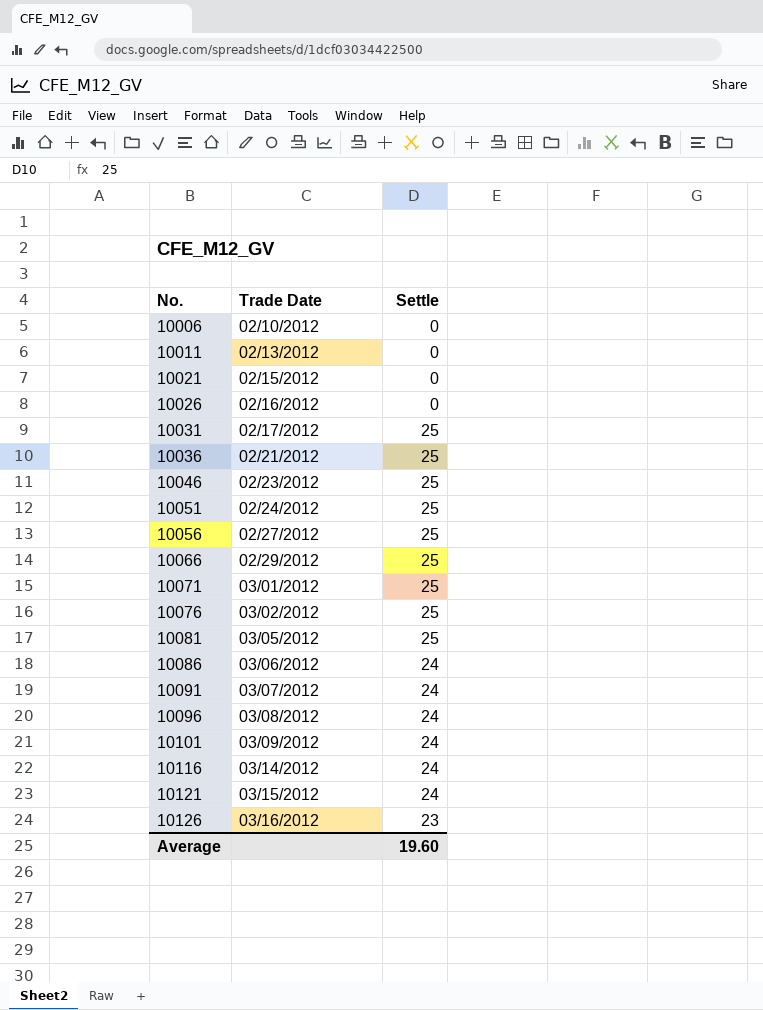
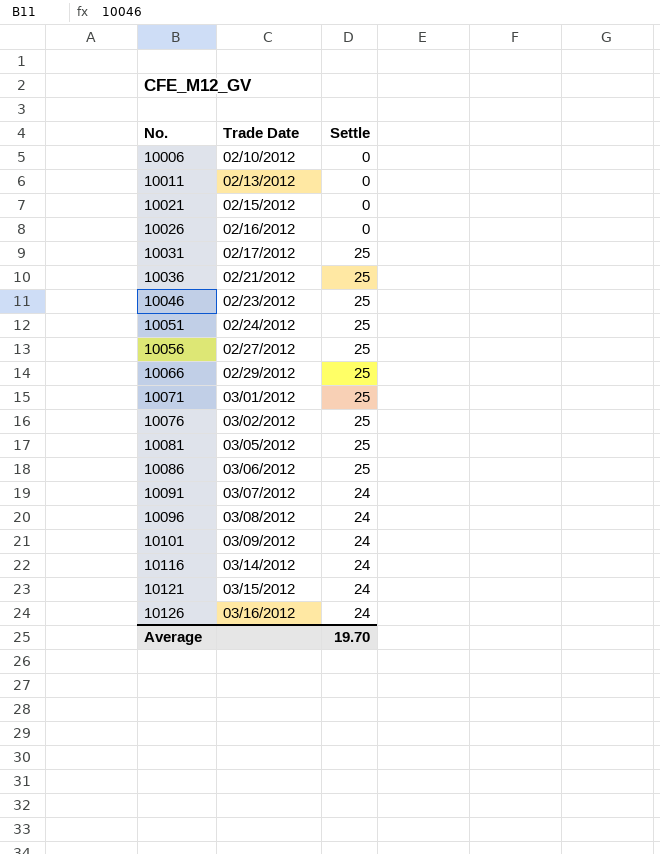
10086 | Settle: 24 -> 25
10126 | Settle: 23 -> 24
Average | Settle: 19.60 -> 19.70

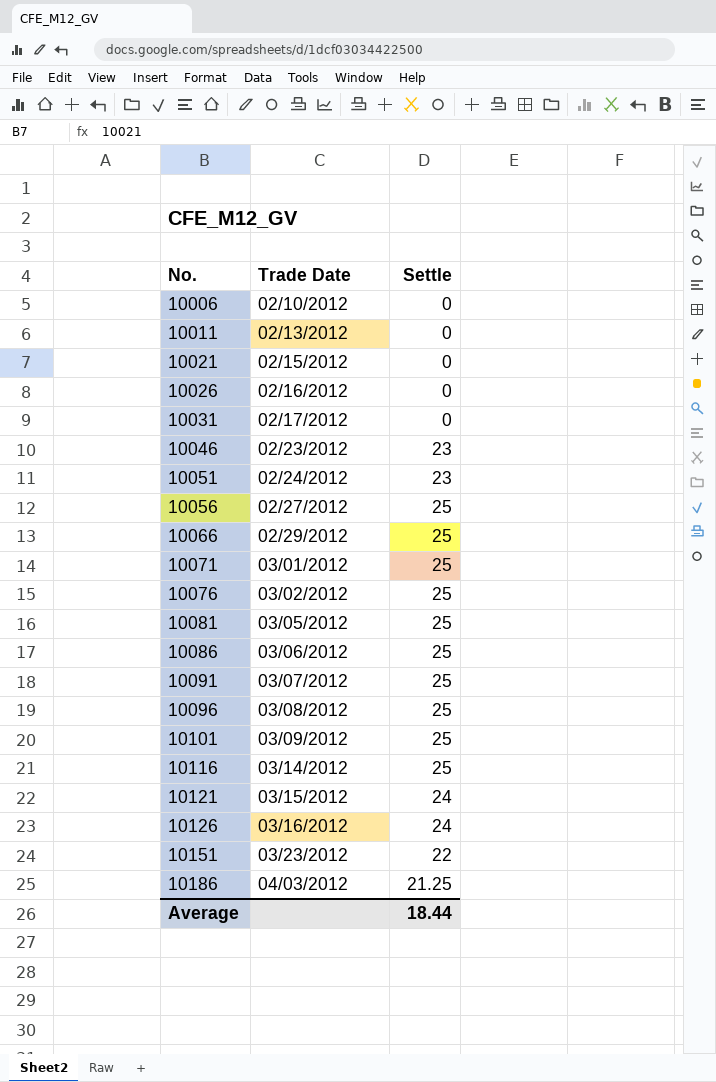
row 10036: 02/21/2012 | 25 -> none
10031 | Settle: 25 -> 0
10046 | Settle: 25 -> 23
10051 | Settle: 25 -> 23
10091 | Settle: 24 -> 25
10096 | Settle: 24 -> 25
10101 | Settle: 24 -> 25
10116 | Settle: 24 -> 25
row 10151: none -> 03/23/2012 | 22
row 10186: none -> 04/03/2012 | 21.25
Average | Settle: 19.70 -> 18.44

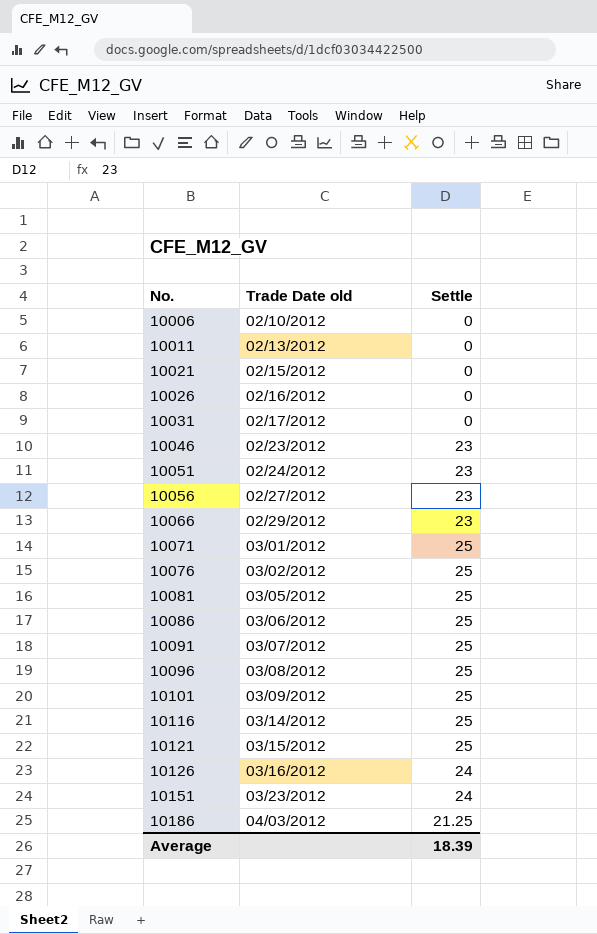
column name: Trade Date -> Trade Date old
10056 | Settle: 25 -> 23
10066 | Settle: 25 -> 23
10121 | Settle: 24 -> 25
10151 | Settle: 22 -> 24
Average | Settle: 18.44 -> 18.39

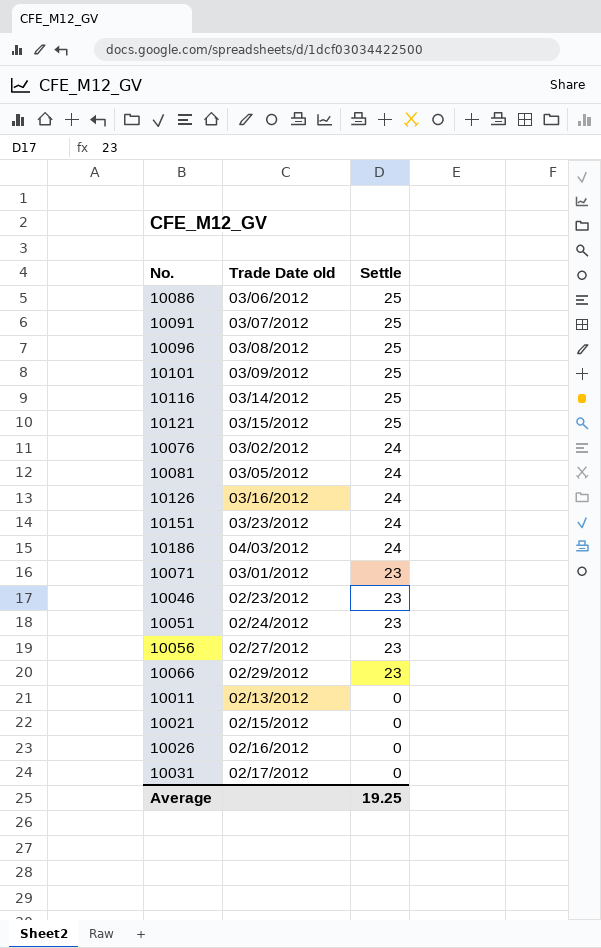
row order: No. ascending -> Settle descending
row 10006: 02/10/2012 | 0 -> none
10076 | Settle: 25 -> 24
10081 | Settle: 25 -> 24
10186 | Settle: 21.25 -> 24
10071 | Settle: 25 -> 23
Average | Settle: 18.39 -> 19.25

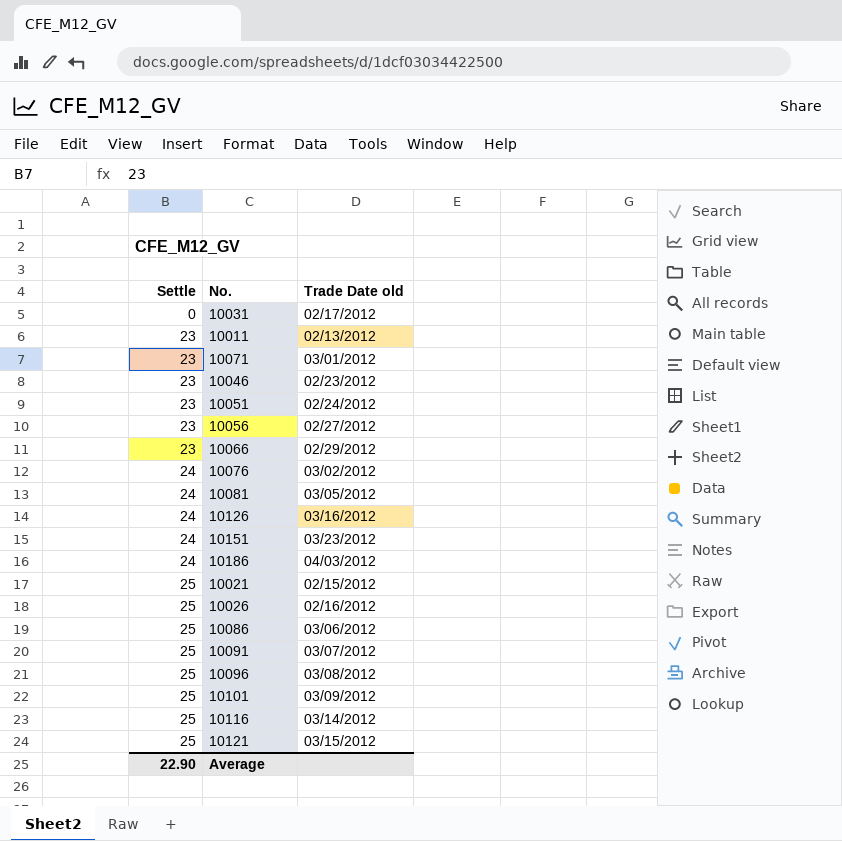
row order: Settle descending -> Settle ascending
column Settle | position: 3 -> 1
10011 | Settle: 0 -> 23
10021 | Settle: 0 -> 25
10026 | Settle: 0 -> 25
Average | Settle: 19.25 -> 22.90

